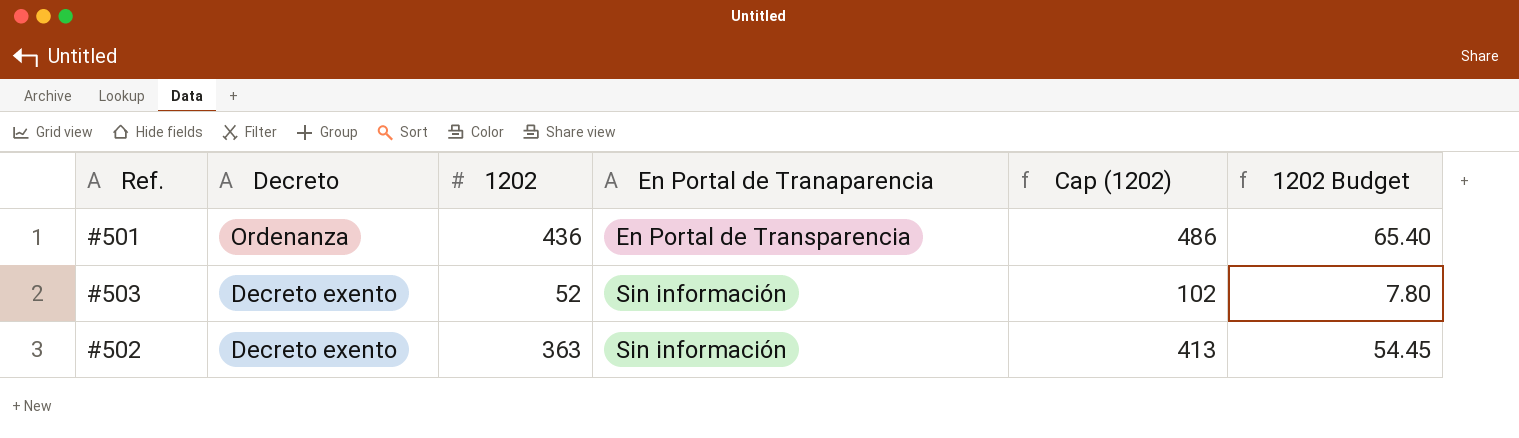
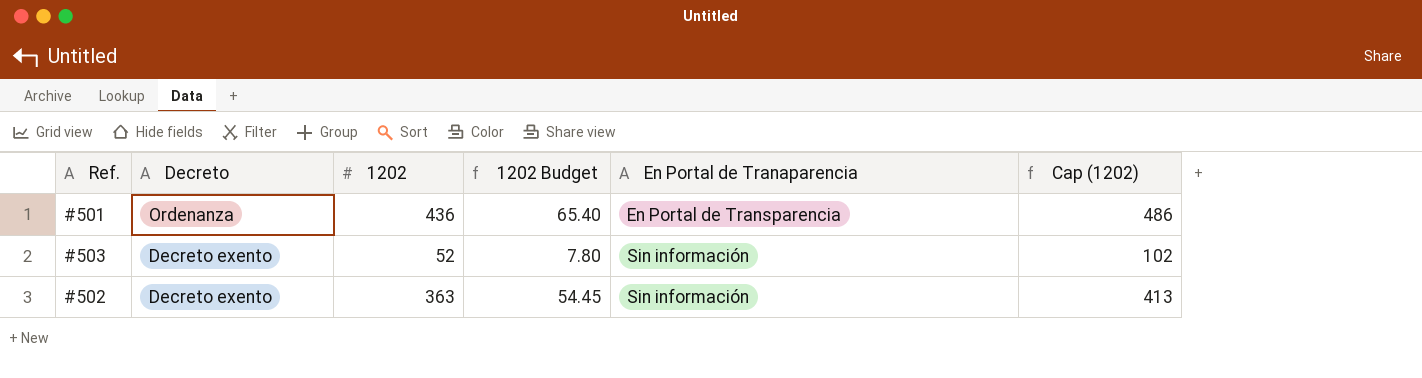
column 1202 Budget | position: 6 -> 4

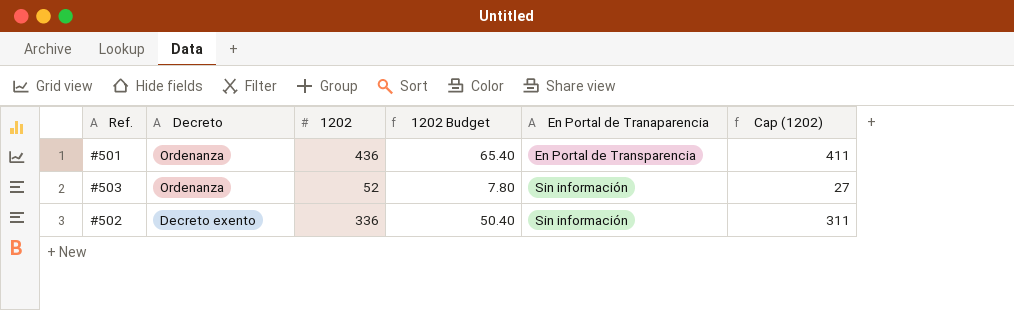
column Cap (1202) | formula: [1202] + 50 -> [1202] - 25
#503 | Decreto: Decreto exento -> Ordenanza
#502 | 1202: 363 -> 336
#502 | 1202 Budget: 54.45 -> 50.40

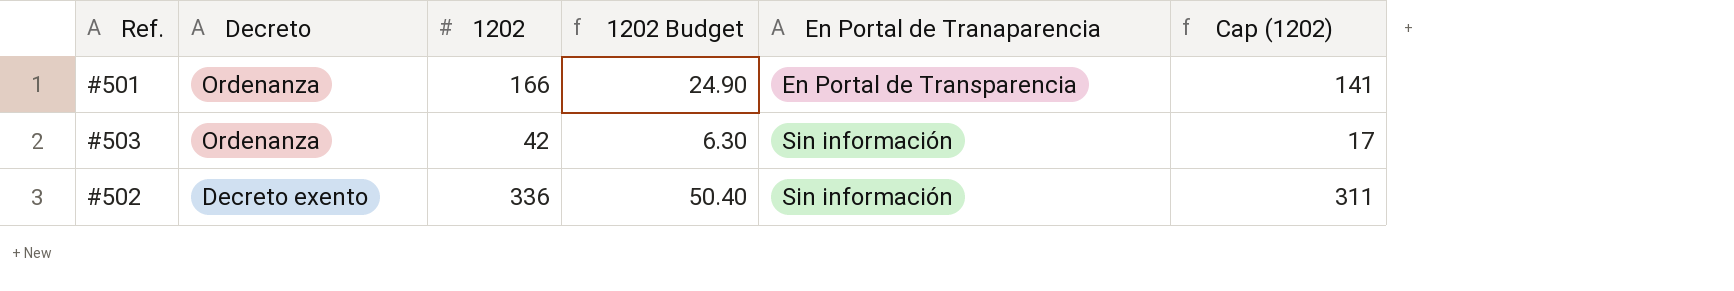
#501 | 1202: 436 -> 166
#501 | 1202 Budget: 65.40 -> 24.90
#501 | Cap (1202): 411 -> 141
#503 | 1202: 52 -> 42
#503 | 1202 Budget: 7.80 -> 6.30
#503 | Cap (1202): 27 -> 17

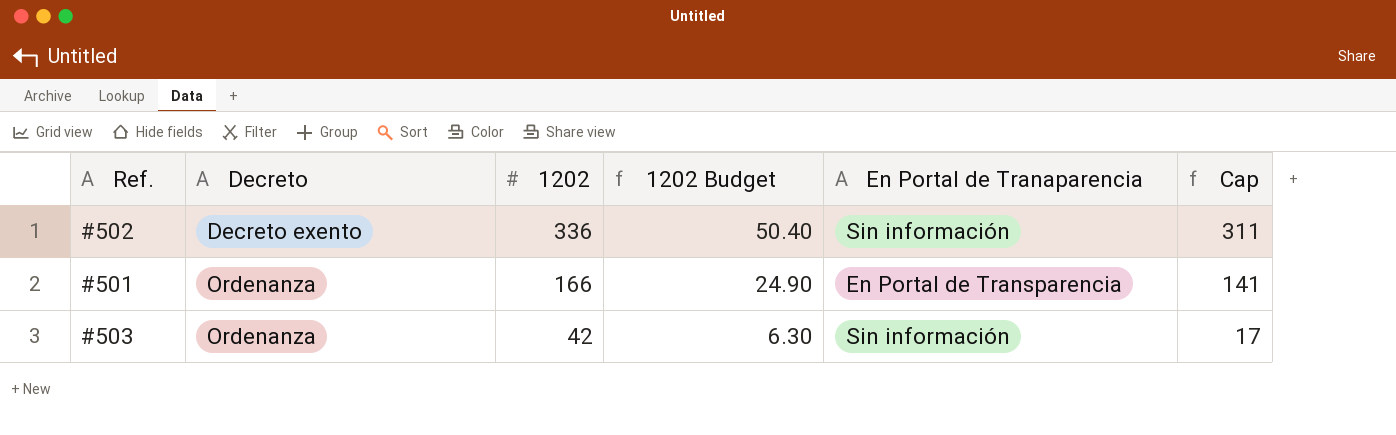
row order: Decreto descending -> Decreto ascending
column name: Cap (1202) -> Cap

